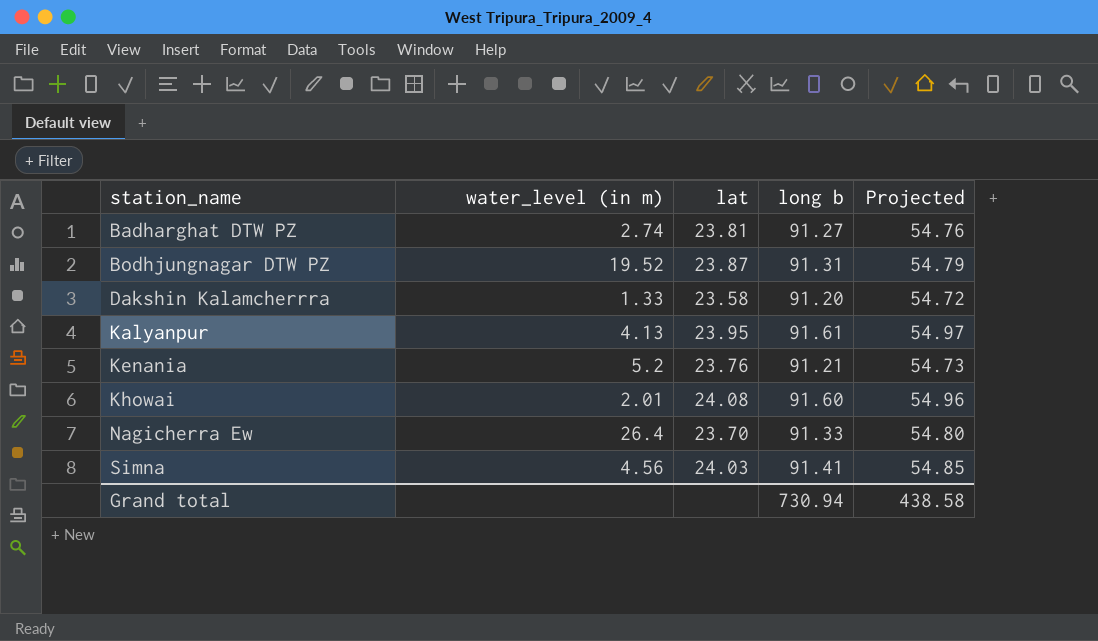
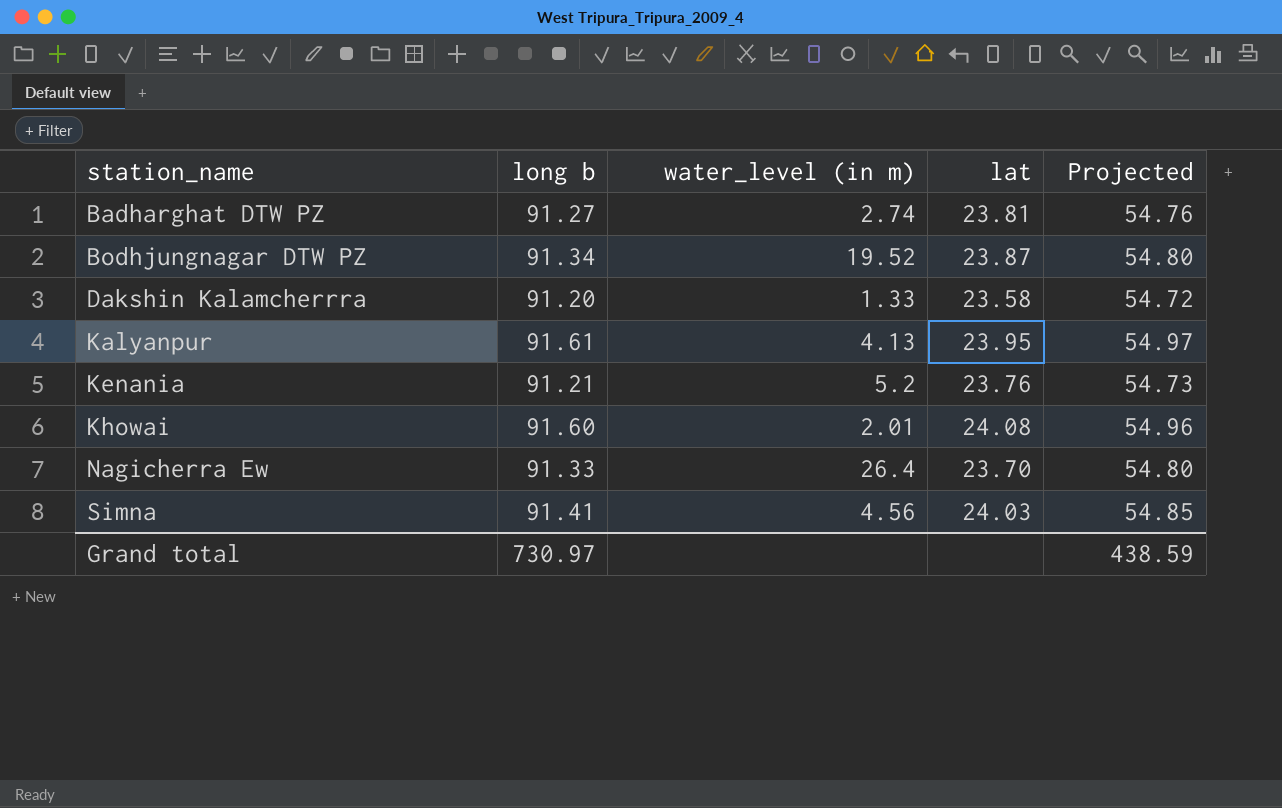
column long b | position: 4 -> 2
Bodhjungnagar DTW PZ | long b: 91.31 -> 91.34
Bodhjungnagar DTW PZ | Projected: 54.79 -> 54.80
Grand total | long b: 730.94 -> 730.97
Grand total | Projected: 438.58 -> 438.59

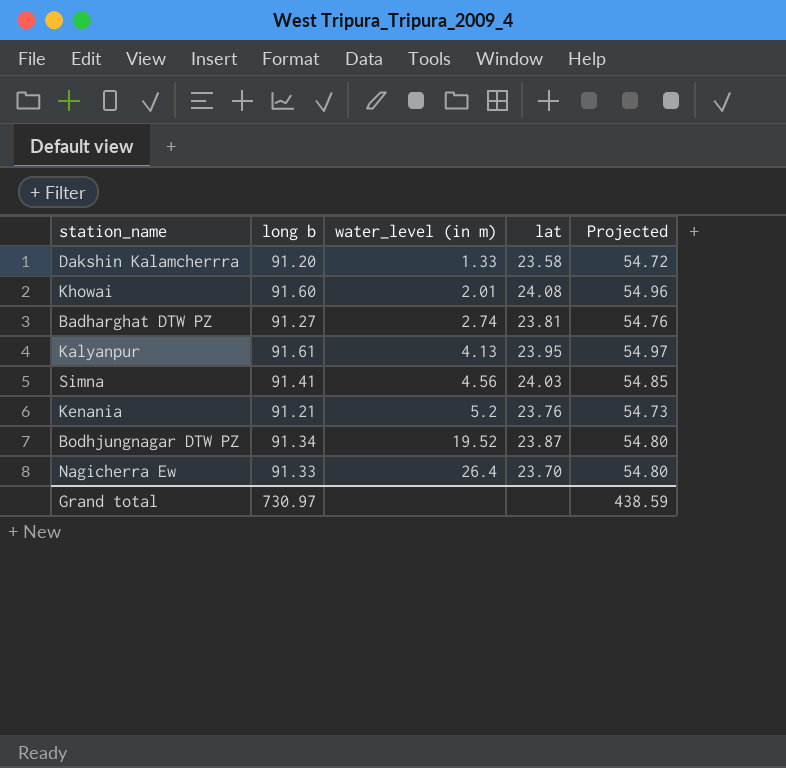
row order: station_name ascending -> water_level (in m) ascending

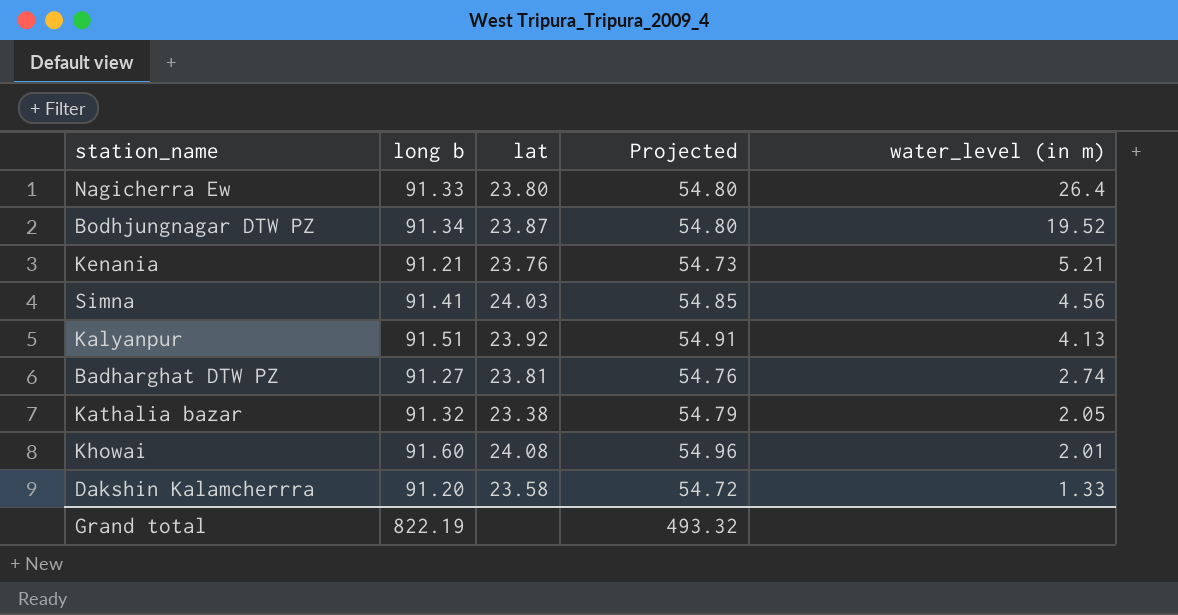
row order: water_level (in m) ascending -> water_level (in m) descending
column water_level (in m) | position: 3 -> 5
Nagicherra Ew | lat: 23.70 -> 23.80
Kenania | water_level (in m): 5.2 -> 5.21
Kalyanpur | long b: 91.61 -> 91.51
Kalyanpur | lat: 23.95 -> 23.92
Kalyanpur | Projected: 54.97 -> 54.91
row Kathalia bazar: none -> 91.32 | 23.38 | 54.79 | 2.05
Grand total | long b: 730.97 -> 822.19
Grand total | Projected: 438.59 -> 493.32

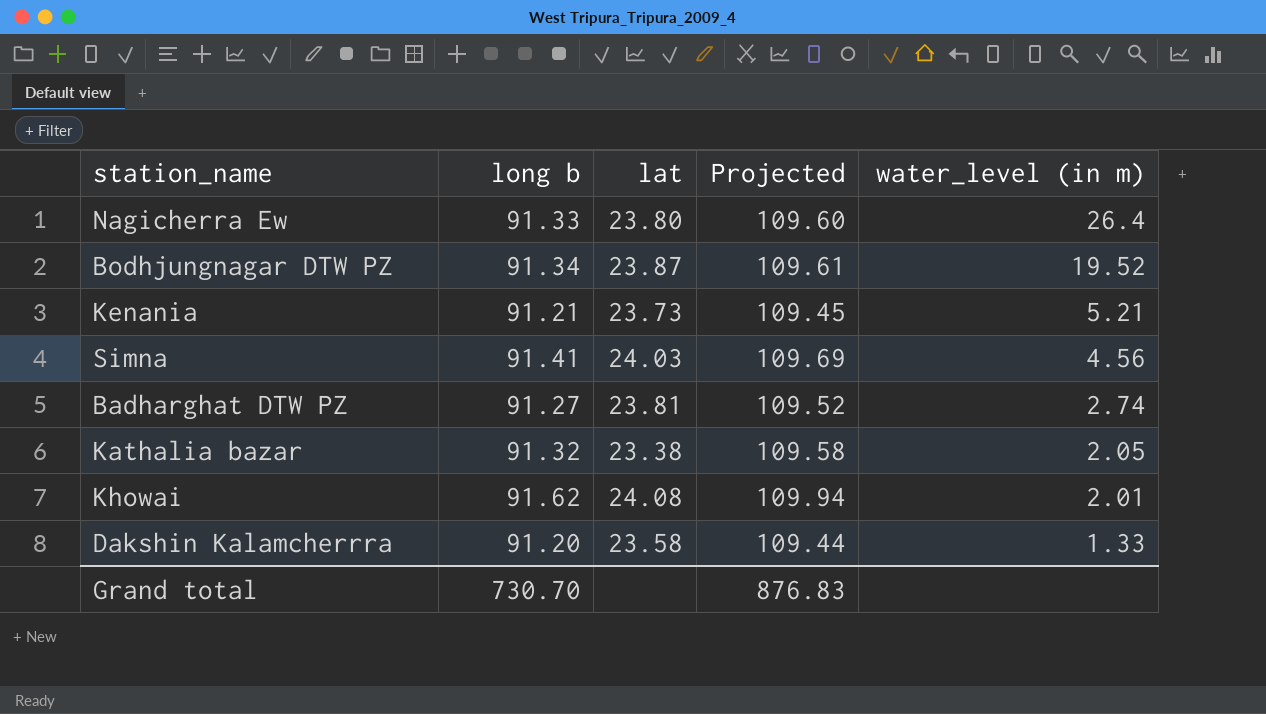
column Projected | formula: [long b] * 0.6 -> [long b] * 1.2
row Kalyanpur: 91.51 | 23.92 | 54.91 | 4.13 -> none
Kenania | lat: 23.76 -> 23.73
Khowai | long b: 91.60 -> 91.62
Grand total | long b: 822.19 -> 730.70
Grand total | Projected: 493.32 -> 876.83

